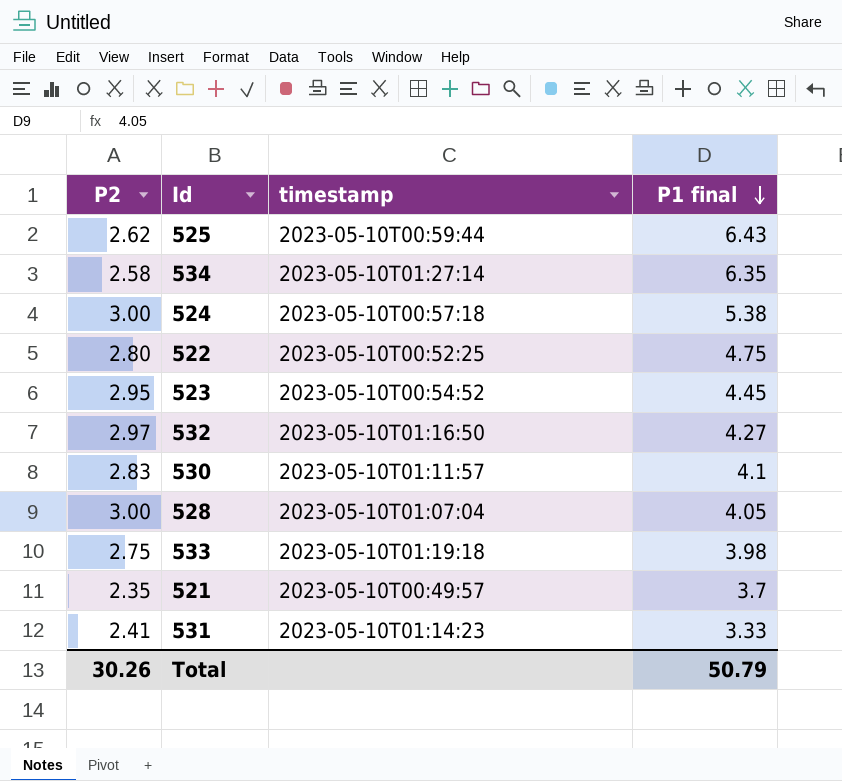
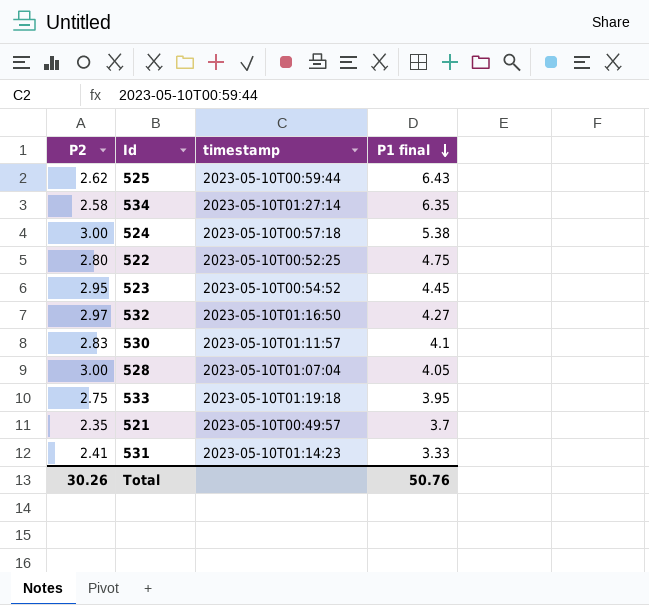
533 | P1 final: 3.98 -> 3.95
Total | P1 final: 50.79 -> 50.76

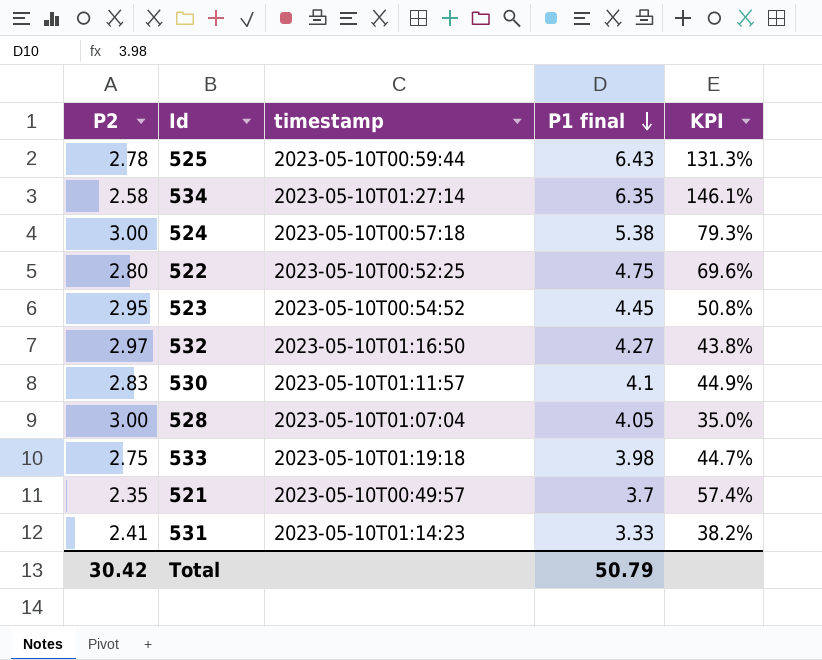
column KPI | formula: none -> ([P1 final] - [P2]) / [P2]
525 | P2: 2.62 -> 2.78
533 | P1 final: 3.95 -> 3.98
Total | P2: 30.26 -> 30.42
Total | P1 final: 50.76 -> 50.79

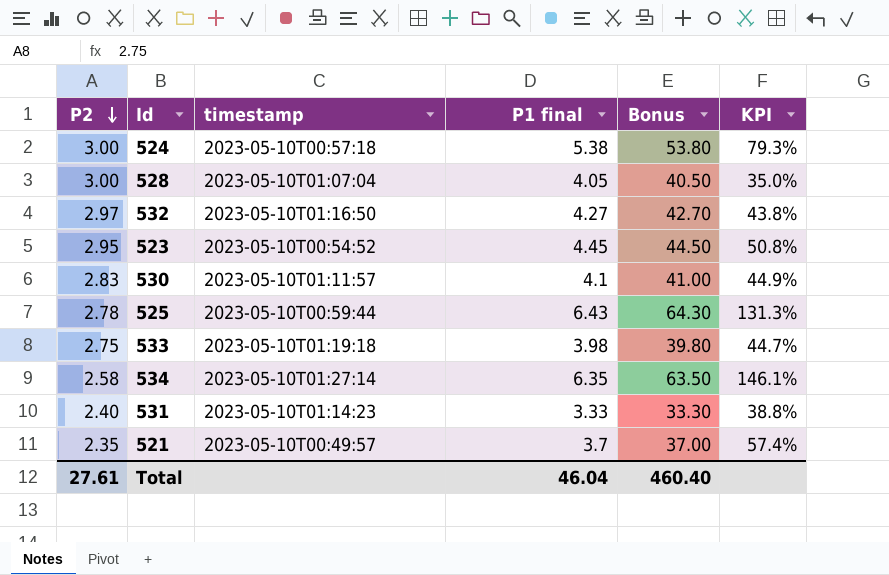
row order: P1 final descending -> P2 descending
column Bonus | formula: none -> [P1 final] * 10
row 522: 2.80 | 2023-05-10T00:52:25 | 4.75 | 69.6% -> none
531 | P2: 2.41 -> 2.40
531 | KPI: 38.2% -> 38.8%
Total | P2: 30.42 -> 27.61
Total | P1 final: 50.79 -> 46.04

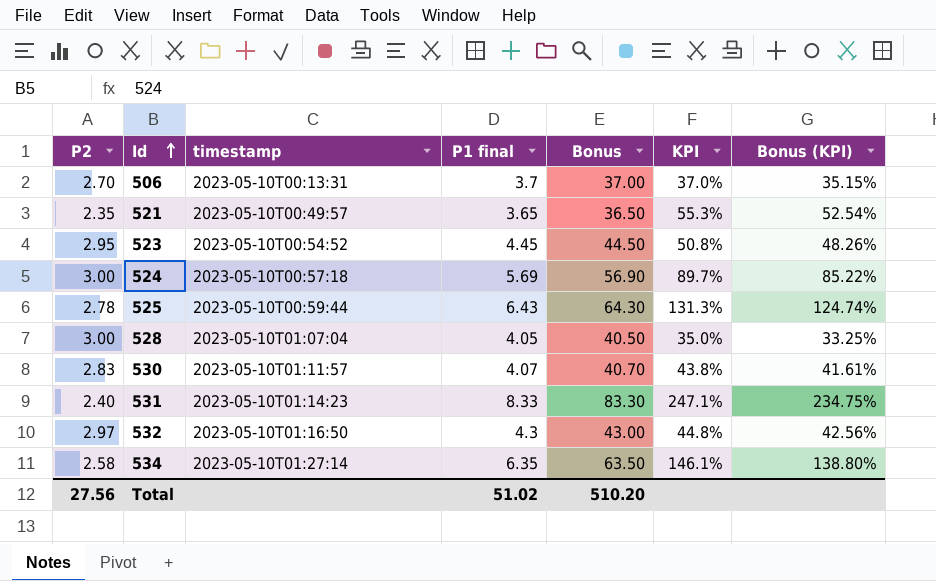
row order: P2 descending -> Id ascending
column Bonus (KPI) | formula: none -> [KPI] * 0.95
row 533: 2.75 | 2023-05-10T01:19:18 | 3.98 | 39.80 | 44.7% -> none
row 506: none -> 2.70 | 2023-05-10T00:13:31 | 3.7 | 37.00 | 37.0% | 35.15%
521 | P1 final: 3.7 -> 3.65
521 | Bonus: 37.00 -> 36.50
521 | KPI: 57.4% -> 55.3%
524 | P1 final: 5.38 -> 5.69
524 | Bonus: 53.80 -> 56.90
524 | KPI: 79.3% -> 89.7%
530 | P1 final: 4.1 -> 4.07
530 | Bonus: 41.00 -> 40.70
530 | KPI: 44.9% -> 43.8%
531 | P1 final: 3.33 -> 8.33
531 | Bonus: 33.30 -> 83.30
531 | KPI: 38.8% -> 247.1%
532 | P1 final: 4.27 -> 4.3
532 | Bonus: 42.70 -> 43.00
532 | KPI: 43.8% -> 44.8%
Total | P2: 27.61 -> 27.56
Total | P1 final: 46.04 -> 51.02
Total | Bonus: 460.40 -> 510.20

